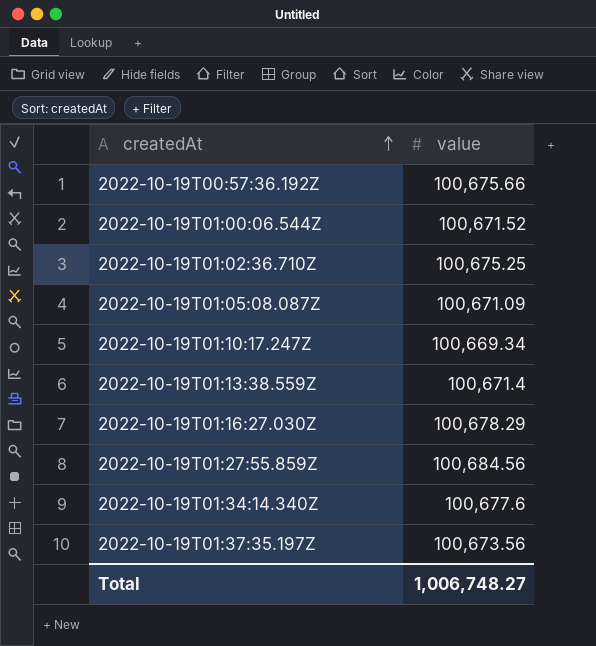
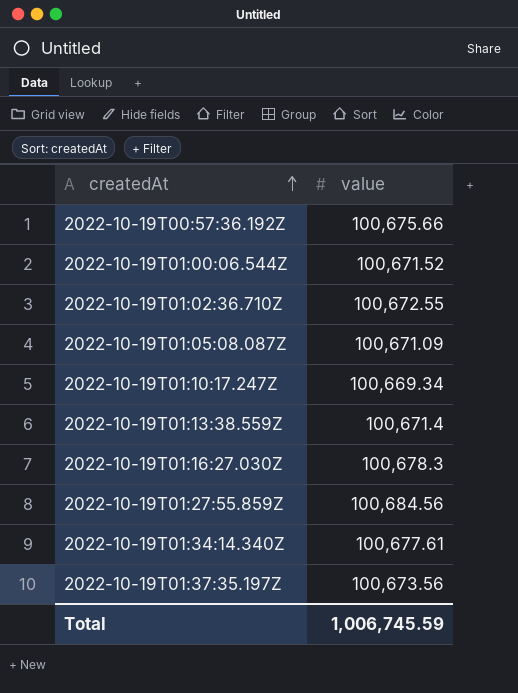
2022-10-19T01:02:36.710Z | value: 100,675.25 -> 100,672.55
2022-10-19T01:16:27.030Z | value: 100,678.29 -> 100,678.3
2022-10-19T01:34:14.340Z | value: 100,677.6 -> 100,677.61
Total | value: 1,006,748.27 -> 1,006,745.59

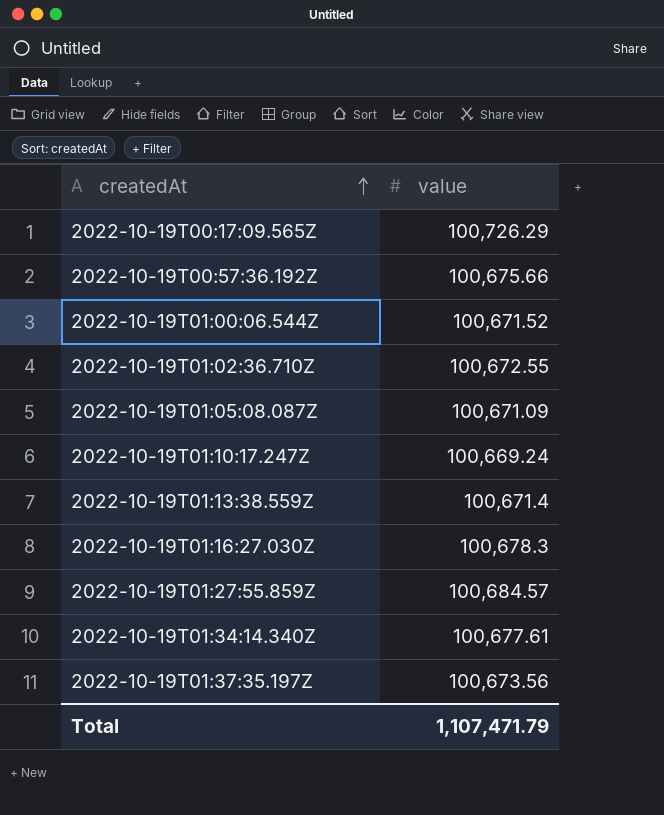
row 2022-10-19T00:17:09.565Z: none -> 100,726.29
2022-10-19T01:10:17.247Z | value: 100,669.34 -> 100,669.24
2022-10-19T01:27:55.859Z | value: 100,684.56 -> 100,684.57
Total | value: 1,006,745.59 -> 1,107,471.79

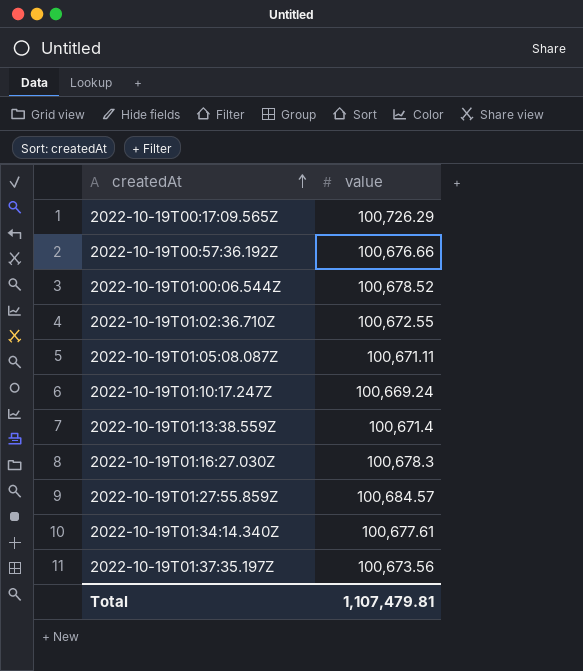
2022-10-19T00:57:36.192Z | value: 100,675.66 -> 100,676.66
2022-10-19T01:00:06.544Z | value: 100,671.52 -> 100,678.52
2022-10-19T01:05:08.087Z | value: 100,671.09 -> 100,671.11
Total | value: 1,107,471.79 -> 1,107,479.81

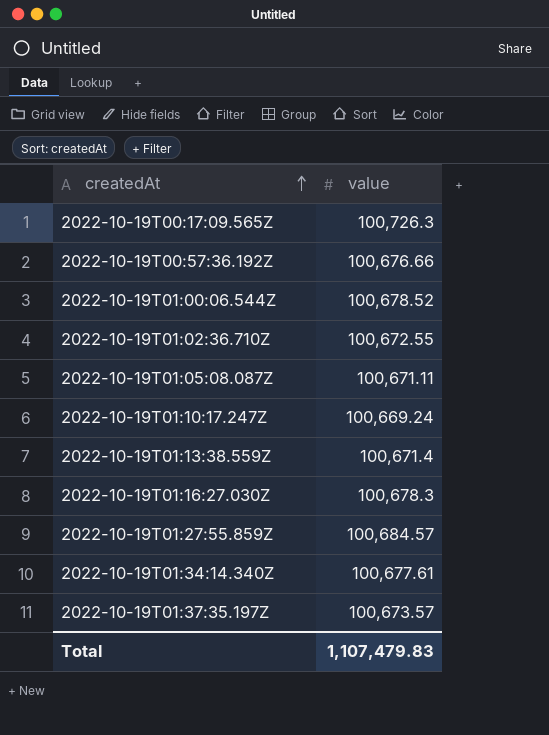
2022-10-19T00:17:09.565Z | value: 100,726.29 -> 100,726.3
2022-10-19T01:37:35.197Z | value: 100,673.56 -> 100,673.57
Total | value: 1,107,479.81 -> 1,107,479.83

